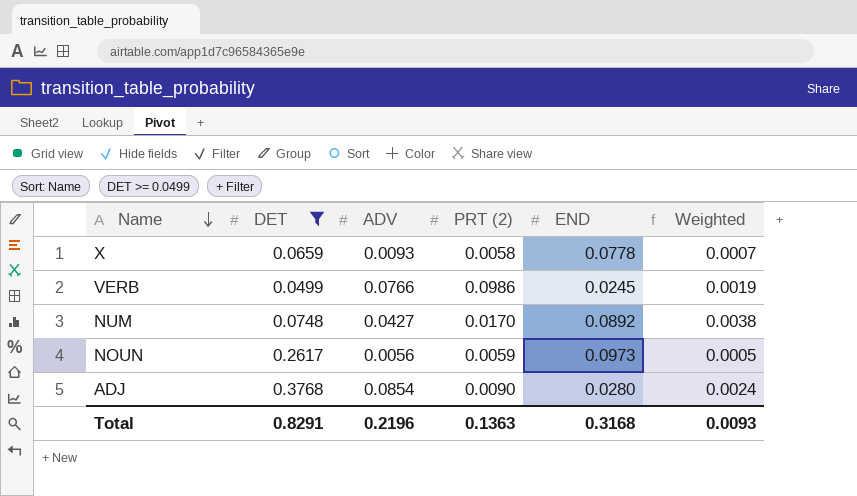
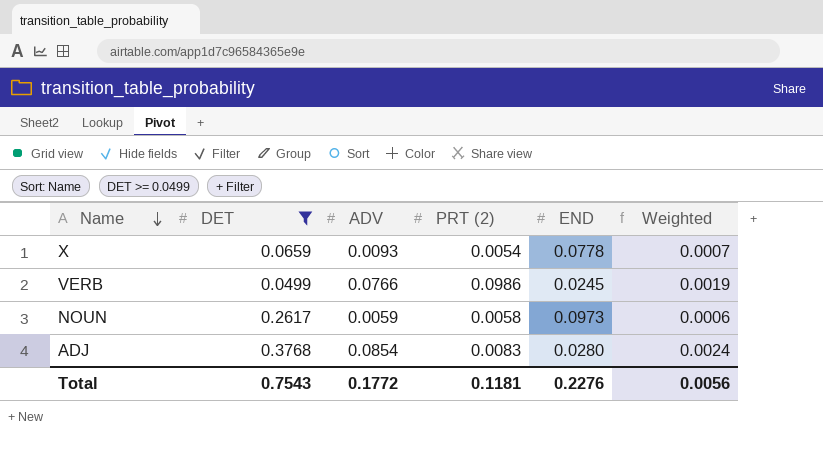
row NUM: 0.0748 | 0.0427 | 0.0170 | 0.0892 | 0.0038 -> none
X | PRT (2): 0.0058 -> 0.0054
NOUN | ADV: 0.0056 -> 0.0059
NOUN | PRT (2): 0.0059 -> 0.0058
NOUN | Weighted: 0.0005 -> 0.0006
ADJ | PRT (2): 0.0090 -> 0.0083
Total | DET: 0.8291 -> 0.7543
Total | ADV: 0.2196 -> 0.1772
Total | PRT (2): 0.1363 -> 0.1181
Total | END: 0.3168 -> 0.2276
Total | Weighted: 0.0093 -> 0.0056

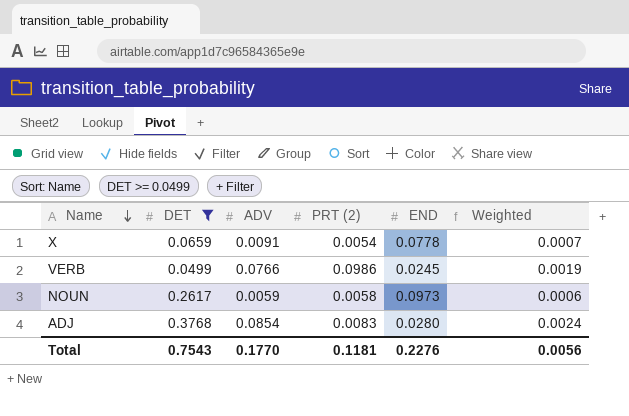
X | ADV: 0.0093 -> 0.0091
Total | ADV: 0.1772 -> 0.1770

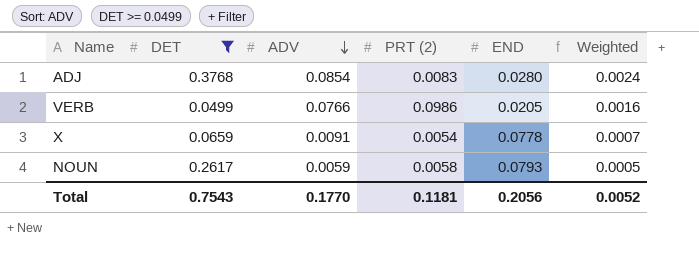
row order: Name descending -> ADV descending
VERB | END: 0.0245 -> 0.0205
VERB | Weighted: 0.0019 -> 0.0016
NOUN | END: 0.0973 -> 0.0793
NOUN | Weighted: 0.0006 -> 0.0005
Total | END: 0.2276 -> 0.2056
Total | Weighted: 0.0056 -> 0.0052

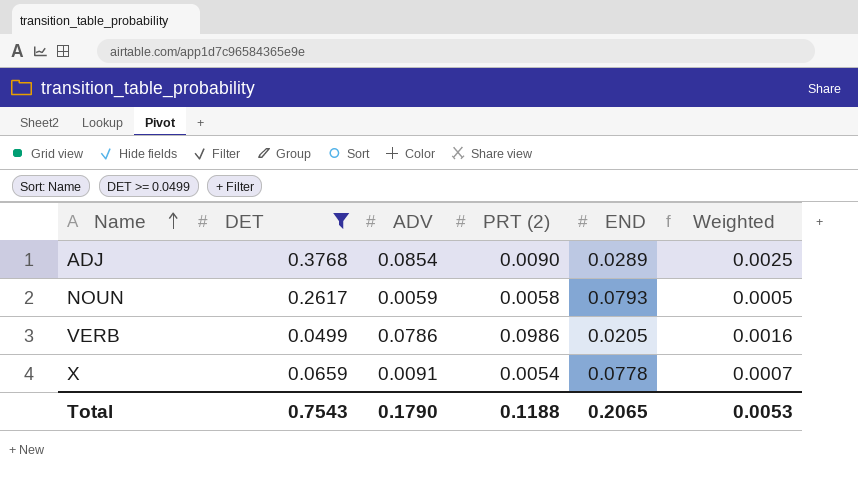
row order: ADV descending -> Name ascending
ADJ | PRT (2): 0.0083 -> 0.0090
ADJ | END: 0.0280 -> 0.0289
ADJ | Weighted: 0.0024 -> 0.0025
VERB | ADV: 0.0766 -> 0.0786
Total | ADV: 0.1770 -> 0.1790
Total | PRT (2): 0.1181 -> 0.1188
Total | END: 0.2056 -> 0.2065
Total | Weighted: 0.0052 -> 0.0053

